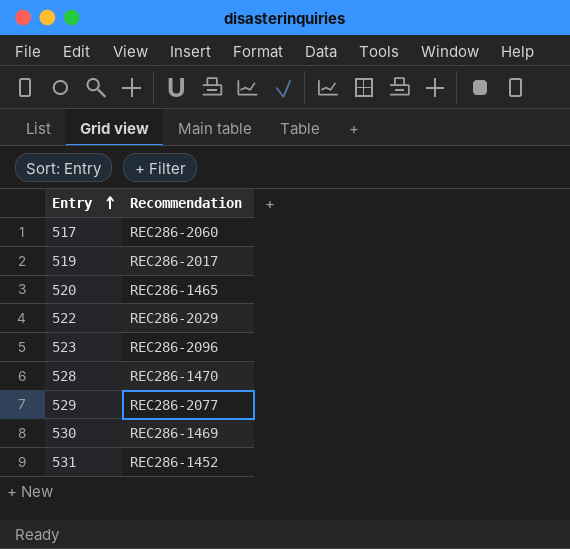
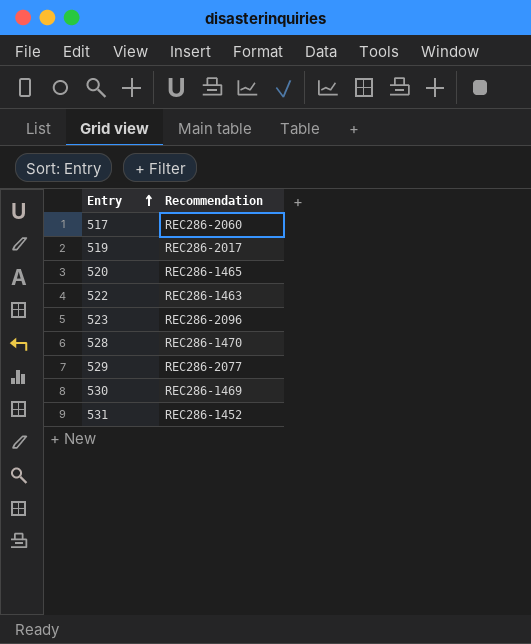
522 | Recommendation: REC286-2029 -> REC286-1463

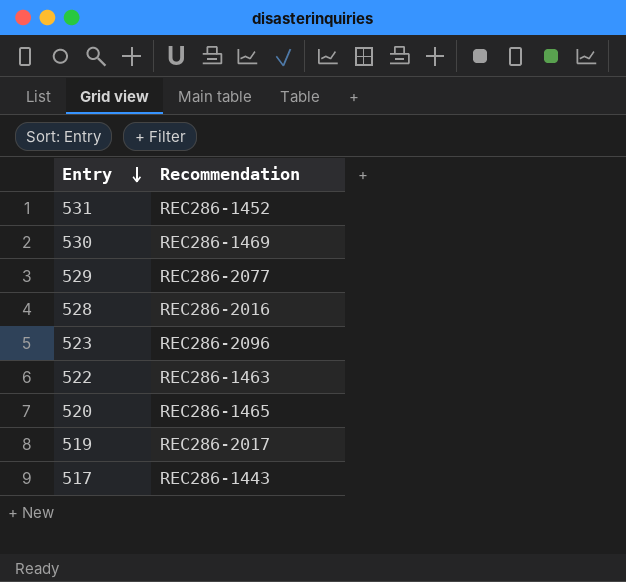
row order: Entry ascending -> Entry descending
528 | Recommendation: REC286-1470 -> REC286-2016
517 | Recommendation: REC286-2060 -> REC286-1443

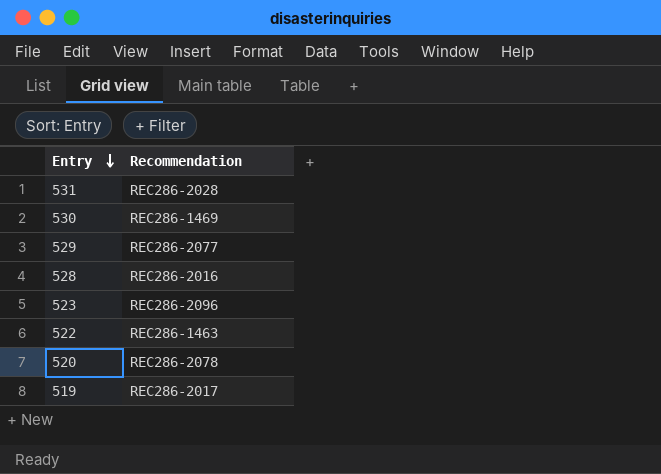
row 517: REC286-1443 -> none
531 | Recommendation: REC286-1452 -> REC286-2028
520 | Recommendation: REC286-1465 -> REC286-2078

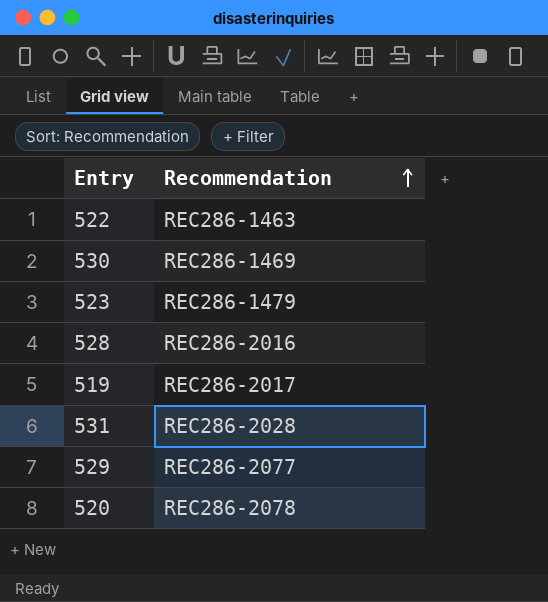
row order: Entry descending -> Recommendation ascending
523 | Recommendation: REC286-2096 -> REC286-1479

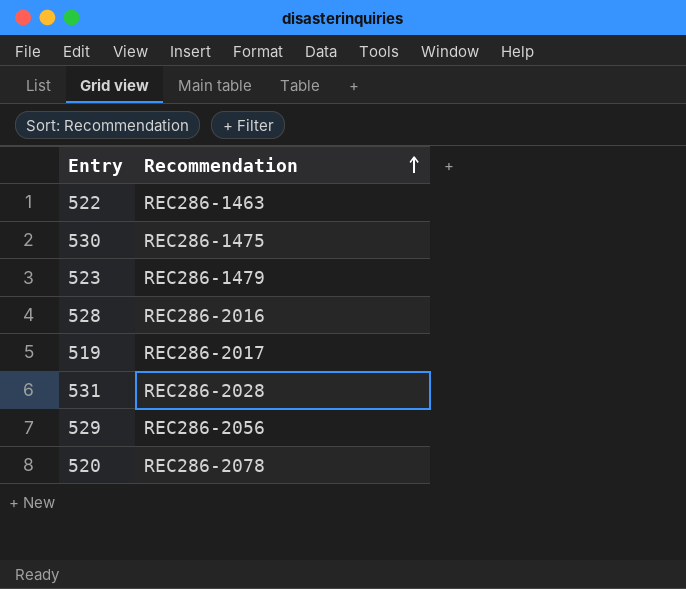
530 | Recommendation: REC286-1469 -> REC286-1475
529 | Recommendation: REC286-2077 -> REC286-2056

